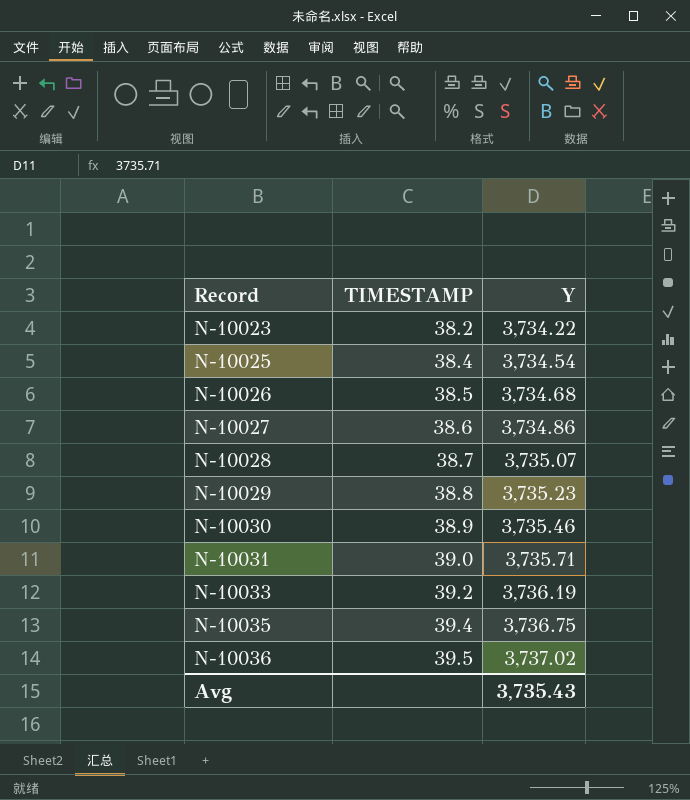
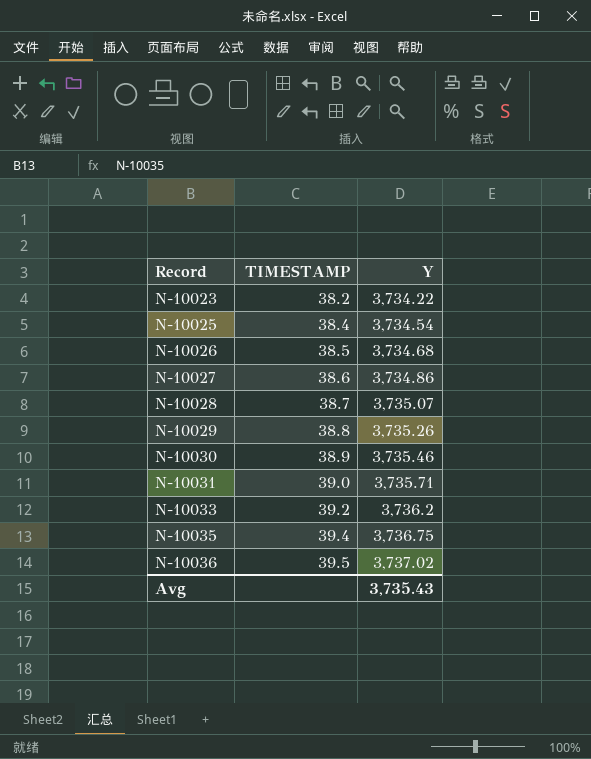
N-10029 | Y: 3,735.23 -> 3,735.26
N-10033 | Y: 3,736.19 -> 3,736.2

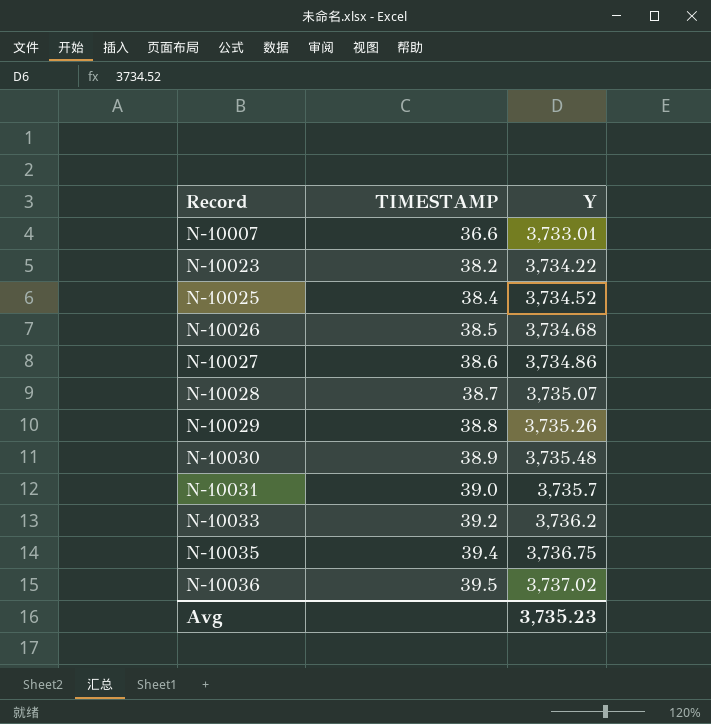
row N-10007: none -> 36.6 | 3,733.01
N-10025 | Y: 3,734.54 -> 3,734.52
N-10030 | Y: 3,735.46 -> 3,735.48
N-10031 | Y: 3,735.71 -> 3,735.7
Avg | Y: 3,735.43 -> 3,735.23

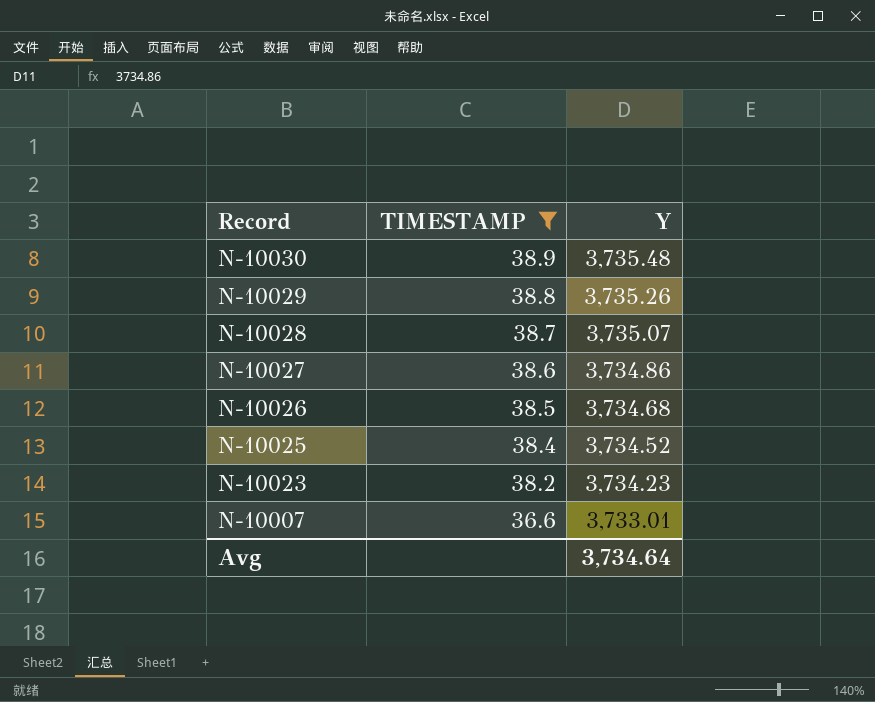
filter: none -> TIMESTAMP <= 38.9
row order: Record ascending -> Record descending
N-10023 | Y: 3,734.22 -> 3,734.23
Avg | Y: 3,735.23 -> 3,734.64

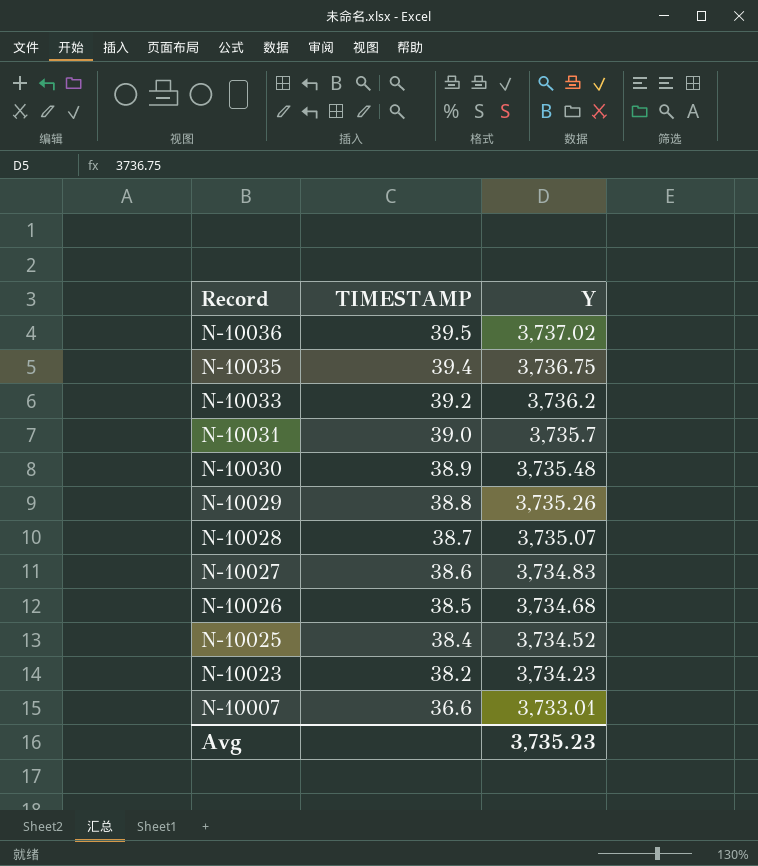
filter: TIMESTAMP <= 38.9 -> none
N-10027 | Y: 3,734.86 -> 3,734.83
Avg | Y: 3,734.64 -> 3,735.23

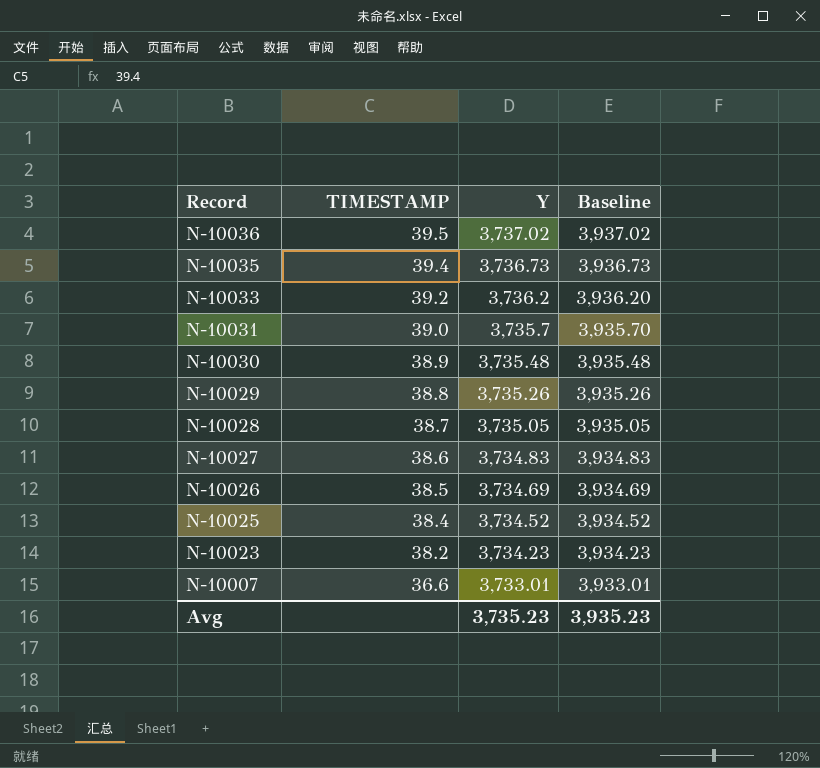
column Baseline | formula: none -> [Y] + 200
N-10035 | Y: 3,736.75 -> 3,736.73
N-10028 | Y: 3,735.07 -> 3,735.05
N-10026 | Y: 3,734.68 -> 3,734.69

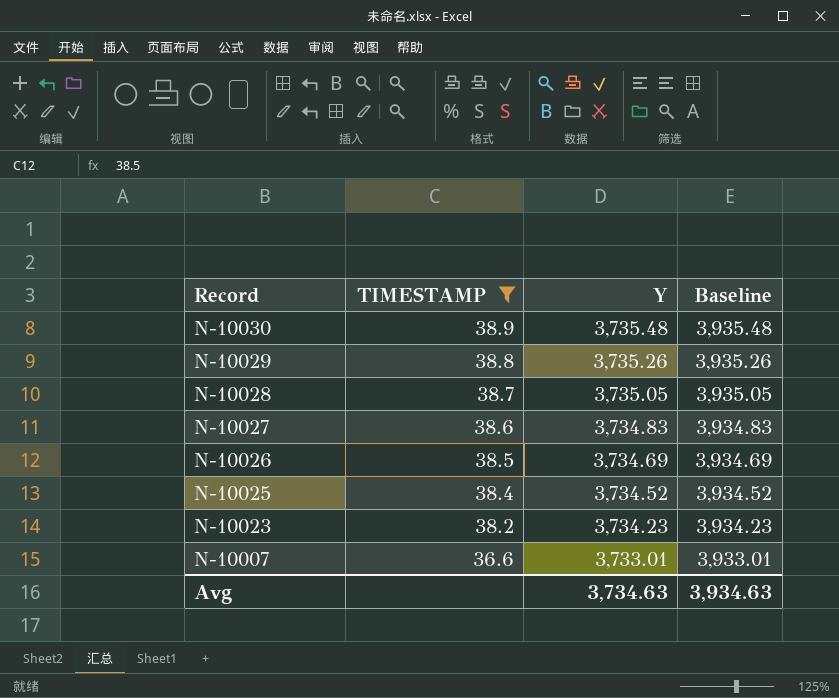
filter: none -> TIMESTAMP <= 38.9
Avg | Y: 3,735.23 -> 3,734.63
Avg | Baseline: 3,935.23 -> 3,934.63

